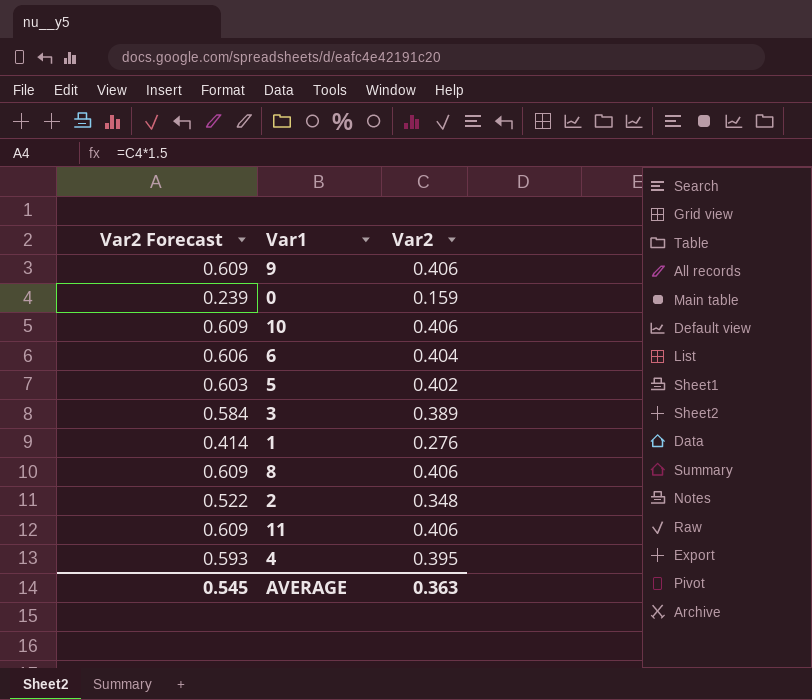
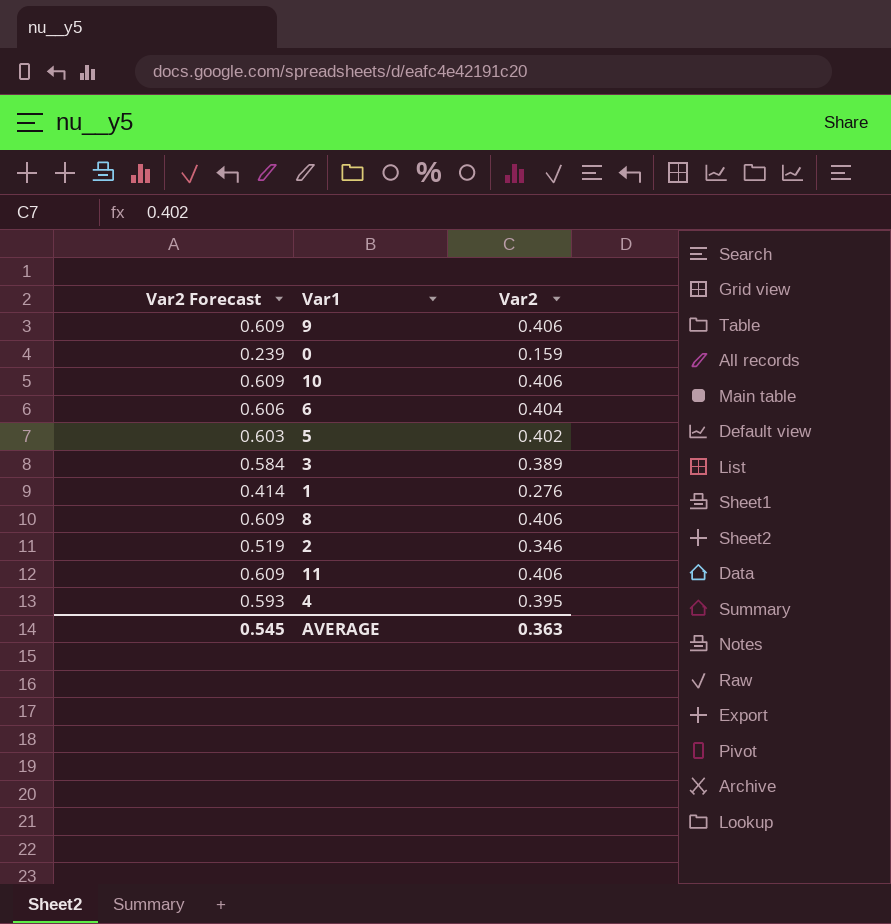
2 | Var2 Forecast: 0.522 -> 0.519
2 | Var2: 0.348 -> 0.346

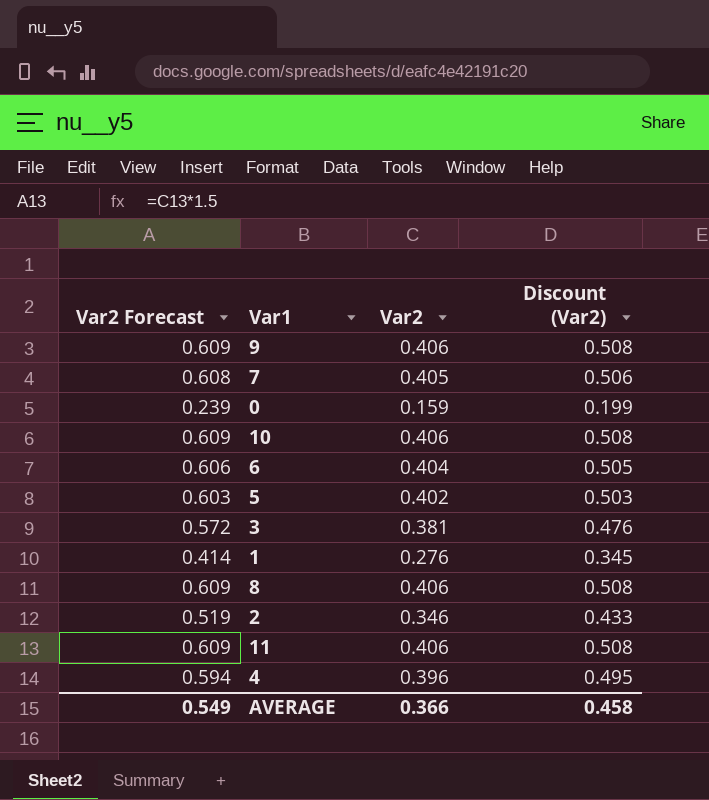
column Discount (Var2) | formula: none -> [Var2] * 1.25
row 7: none -> 0.608 | 0.405 | 0.506
3 | Var2 Forecast: 0.584 -> 0.572
3 | Var2: 0.389 -> 0.381
4 | Var2 Forecast: 0.593 -> 0.594
4 | Var2: 0.395 -> 0.396
AVERAGE | Var2 Forecast: 0.545 -> 0.549
AVERAGE | Var2: 0.363 -> 0.366

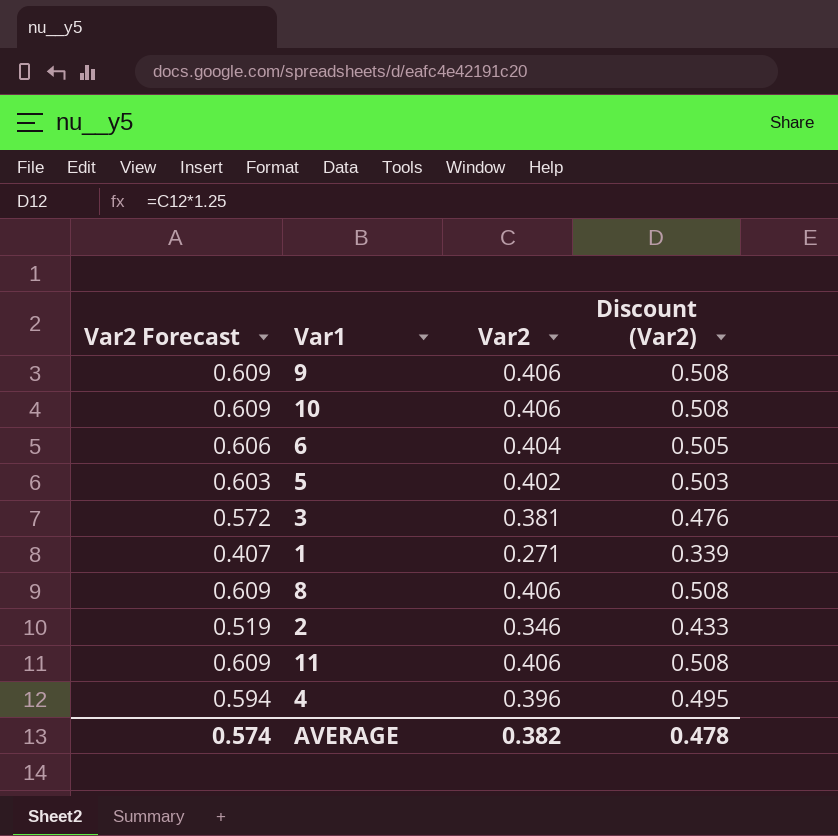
row 7: 0.608 | 0.405 | 0.506 -> none
row 0: 0.239 | 0.159 | 0.199 -> none
1 | Var2 Forecast: 0.414 -> 0.407
1 | Var2: 0.276 -> 0.271
1 | Discount (Var2): 0.345 -> 0.339
AVERAGE | Var2 Forecast: 0.549 -> 0.574
AVERAGE | Var2: 0.366 -> 0.382
AVERAGE | Discount (Var2): 0.458 -> 0.478

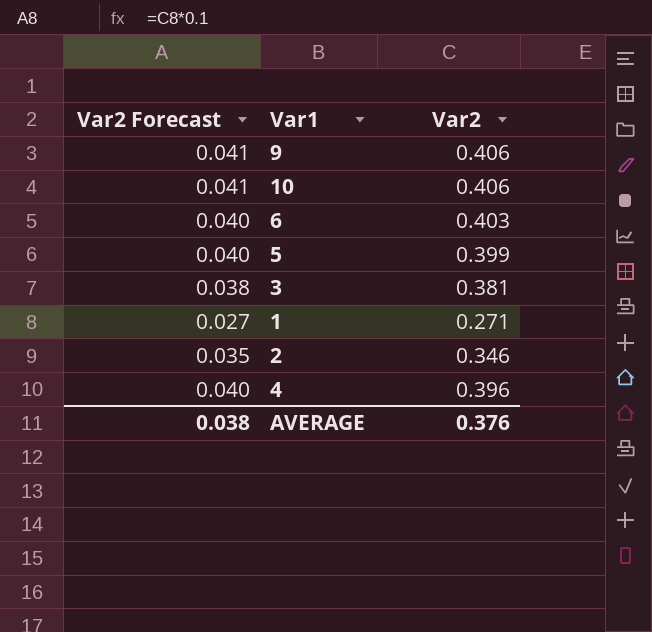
column Discount (Var2) | formula: [Var2] * 1.25 -> none
column Var2 Forecast | formula: [Var2] * 1.5 -> [Var2] * 0.1
row 8: 0.609 | 0.406 | 0.508 -> none
row 11: 0.609 | 0.406 | 0.508 -> none
6 | Var2: 0.404 -> 0.403
5 | Var2: 0.402 -> 0.399
AVERAGE | Var2 Forecast: 0.574 -> 0.038
AVERAGE | Var2: 0.382 -> 0.376

